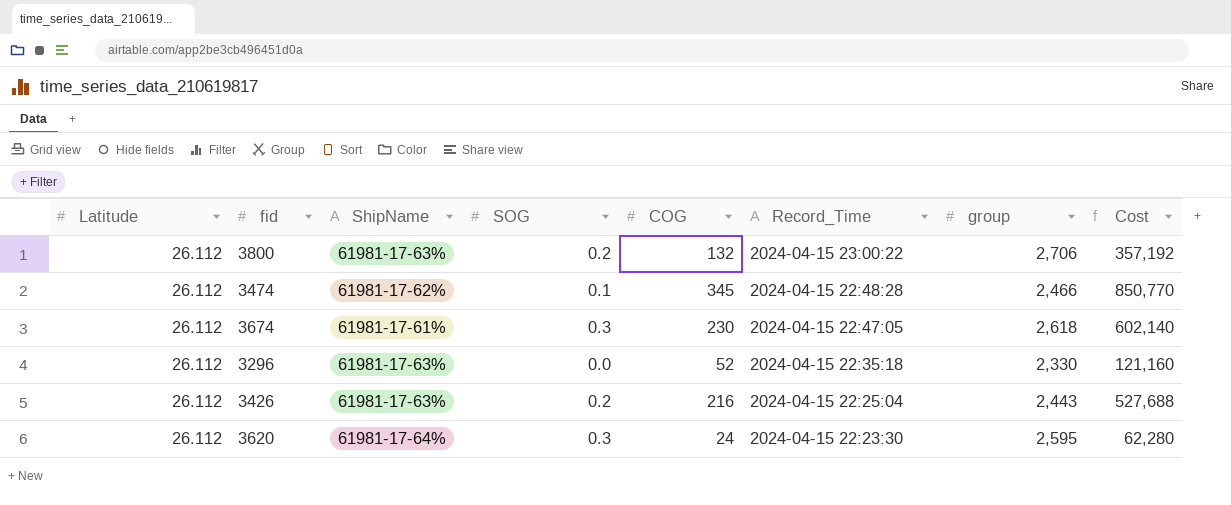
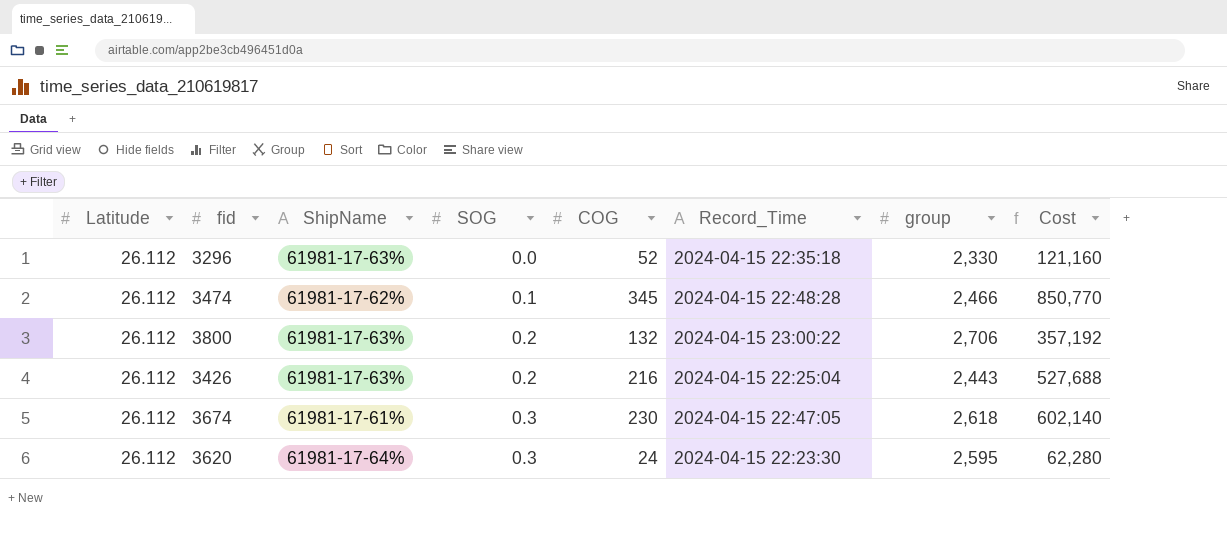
row order: Record_Time descending -> SOG ascending

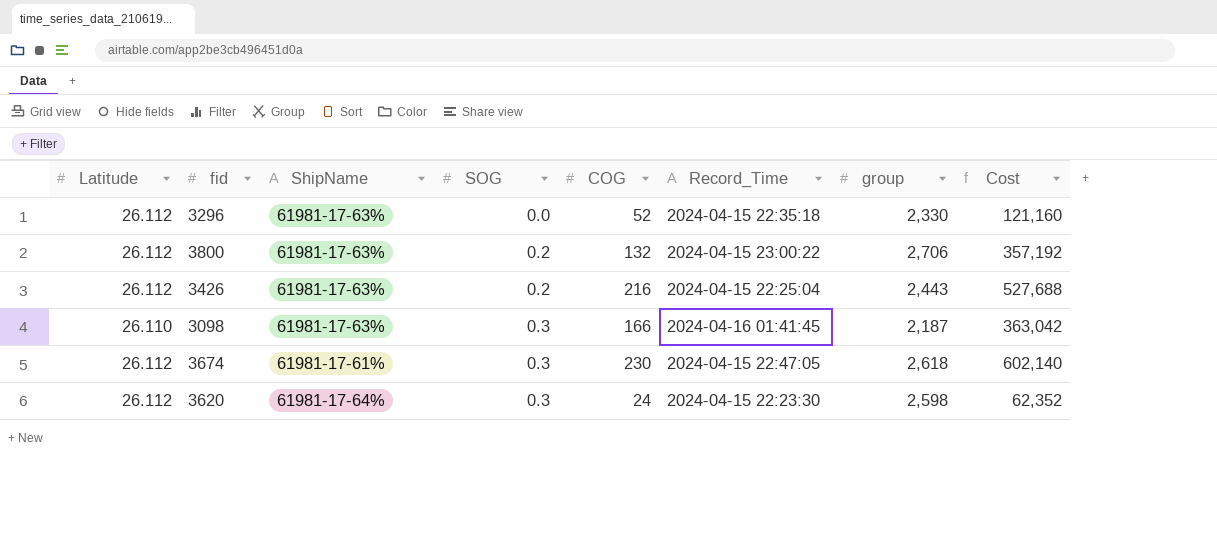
row 3474: 26.112 | 61981-17-62% | 0.1 | 345 | 2024-04-15 22:48:28 | 2,466 | 850,770 -> none
row 3098: none -> 26.110 | 61981-17-63% | 0.3 | 166 | 2024-04-16 01:41:45 | 2,187 | 363,042
3620 | group: 2,595 -> 2,598
3620 | Cost: 62,280 -> 62,352

